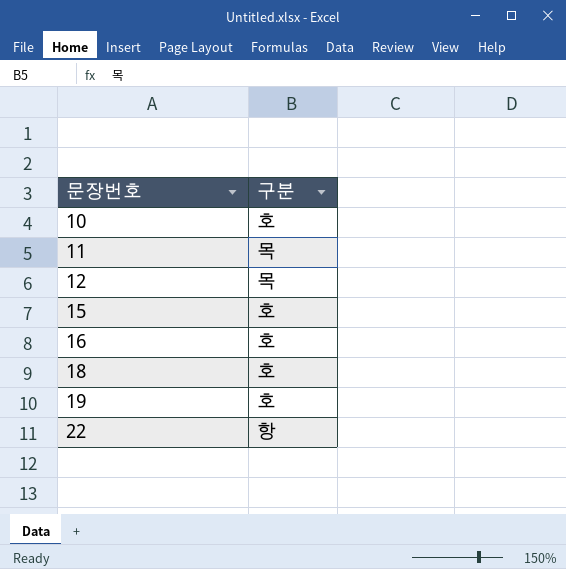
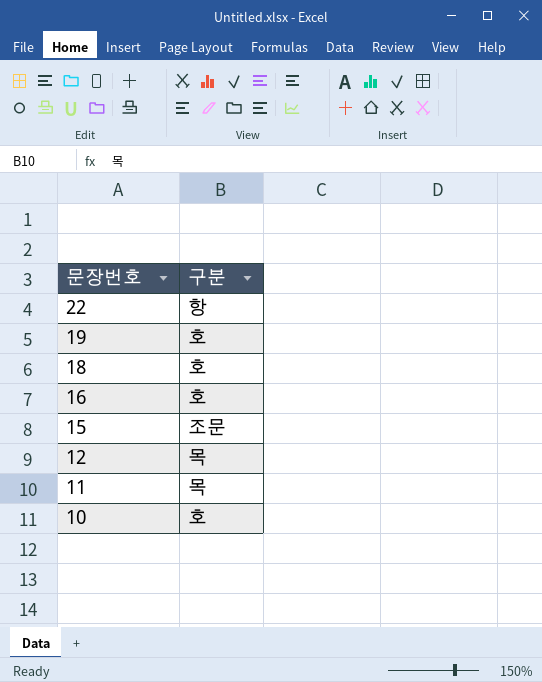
row order: 문장번호 ascending -> 문장번호 descending
15 | 구분: 호 -> 조문

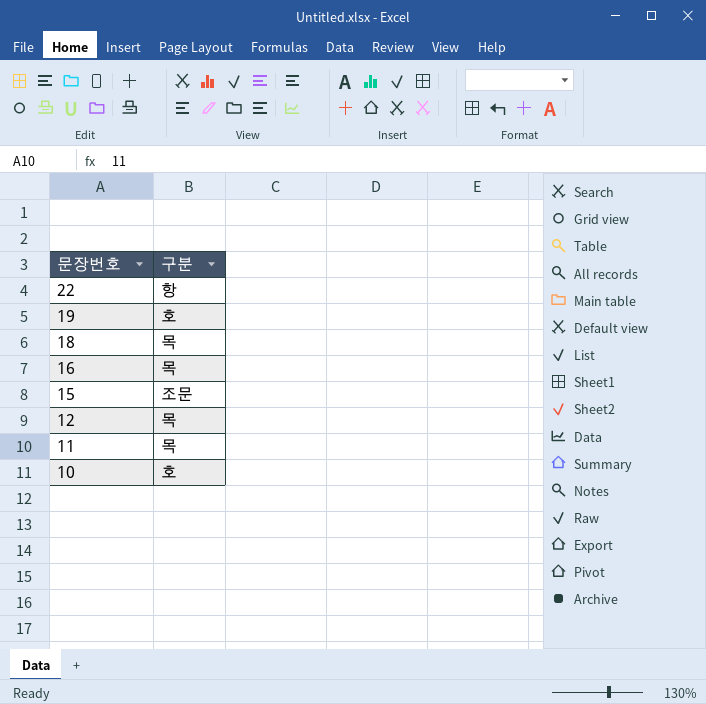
18 | 구분: 호 -> 목
16 | 구분: 호 -> 목

